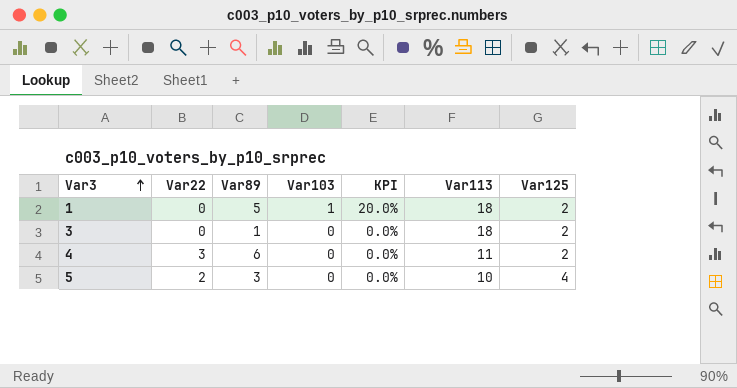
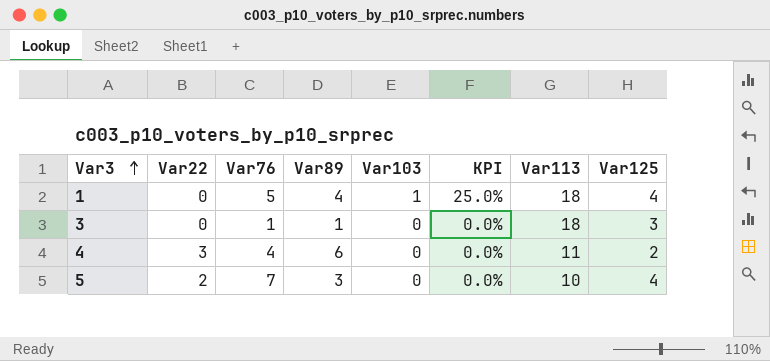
column Var76 | position: none -> 3
1 | Var89: 5 -> 4
1 | KPI: 20.0% -> 25.0%
1 | Var125: 2 -> 4
3 | Var125: 2 -> 3

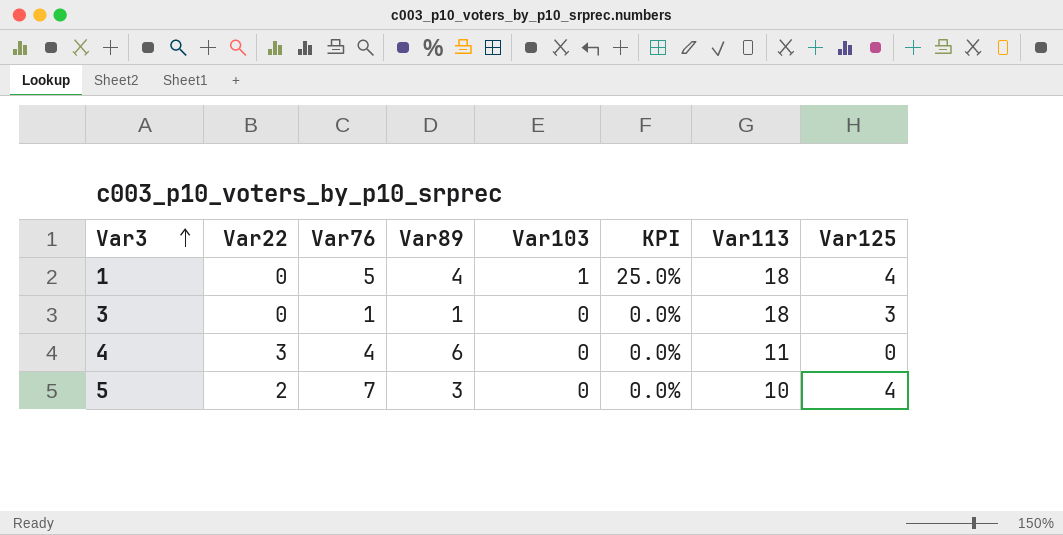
4 | Var125: 2 -> 0

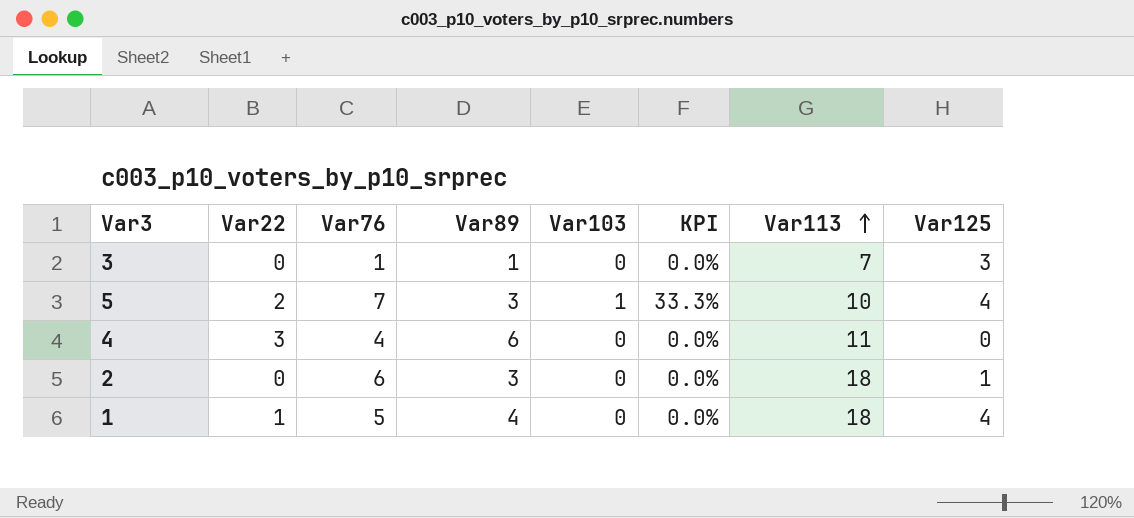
row order: Var3 ascending -> Var113 ascending
3 | Var113: 18 -> 7
5 | Var103: 0 -> 1
5 | KPI: 0.0% -> 33.3%
row 2: none -> 0 | 6 | 3 | 0 | 0.0% | 18 | 1
1 | Var22: 0 -> 1
1 | Var103: 1 -> 0
1 | KPI: 25.0% -> 0.0%

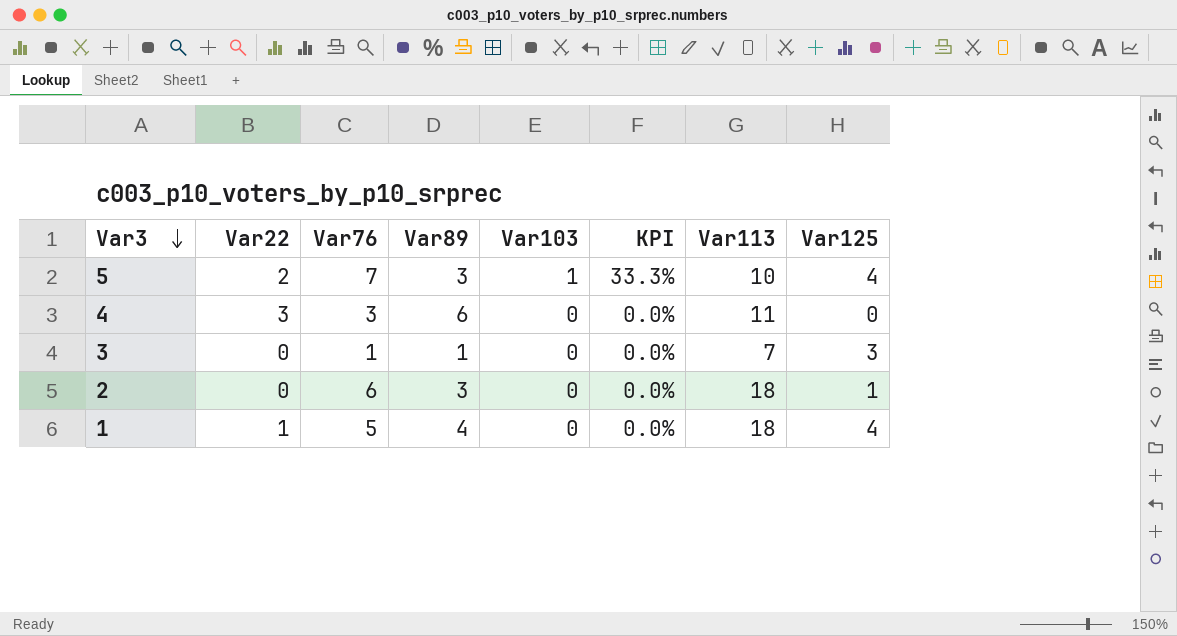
row order: Var113 ascending -> Var3 descending
4 | Var76: 4 -> 3

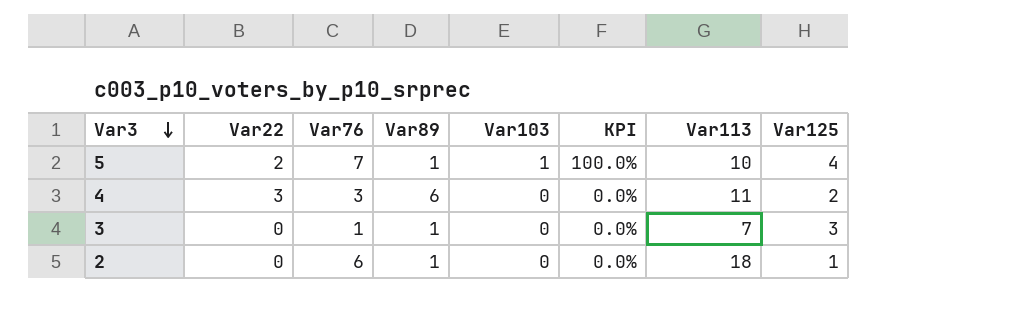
row 1: 1 | 5 | 4 | 0 | 0.0% | 18 | 4 -> none
5 | Var89: 3 -> 1
5 | KPI: 33.3% -> 100.0%
4 | Var125: 0 -> 2
2 | Var89: 3 -> 1

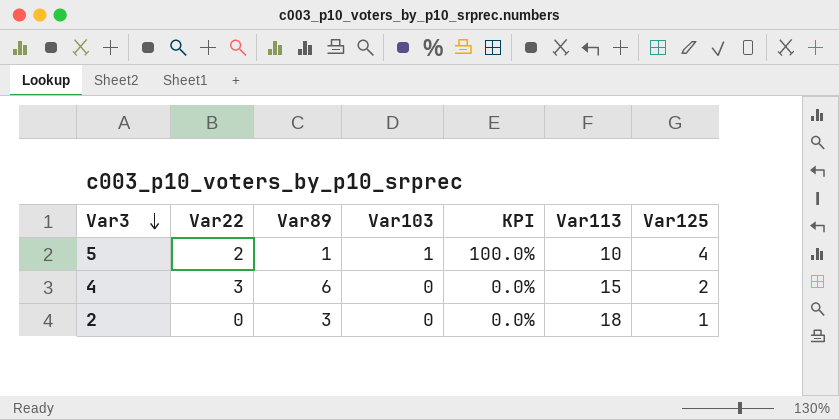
column Var76 | position: 3 -> none
row 3: 0 | 1 | 1 | 0 | 0.0% | 7 | 3 -> none
4 | Var113: 11 -> 15
2 | Var89: 1 -> 3

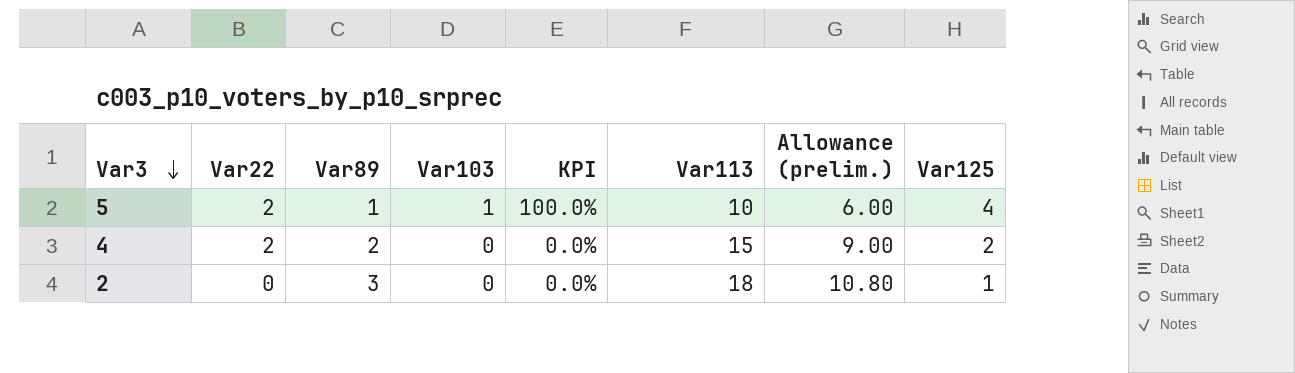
column Allowance (prelim.) | formula: none -> [Var113] * 0.6
4 | Var22: 3 -> 2
4 | Var89: 6 -> 2

